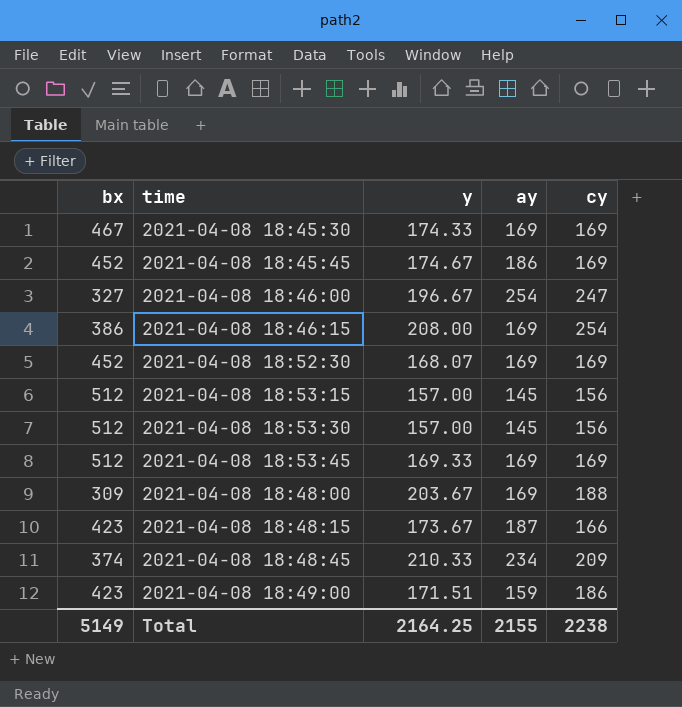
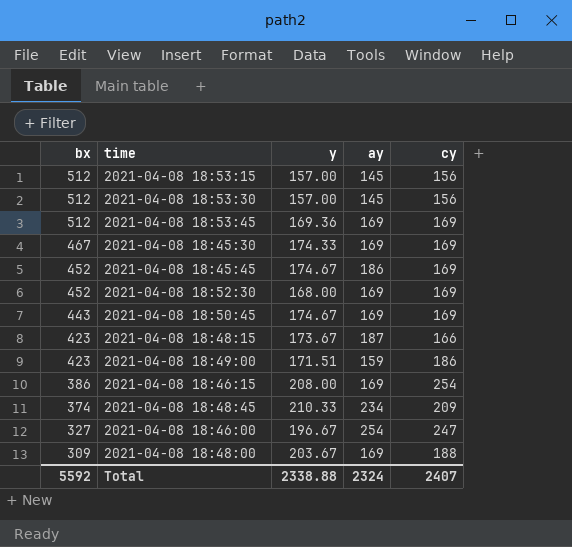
row order: none -> bx descending
2021-04-08 18:53:45 | y: 169.33 -> 169.36
2021-04-08 18:52:30 | y: 168.07 -> 168.00
row 2021-04-08 18:50:45: none -> 443 | 174.67 | 169 | 169
Total | bx: 5149 -> 5592
Total | y: 2164.25 -> 2338.88
Total | ay: 2155 -> 2324
Total | cy: 2238 -> 2407

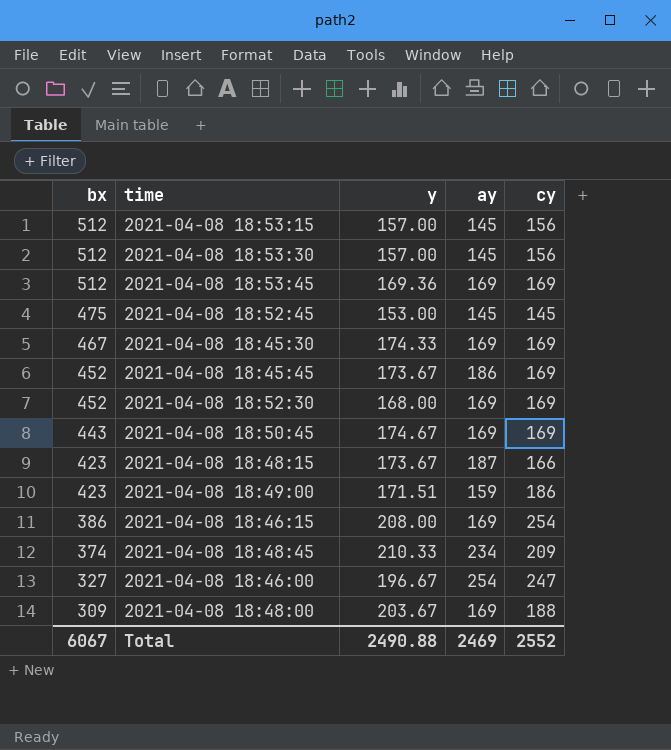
row 2021-04-08 18:52:45: none -> 475 | 153.00 | 145 | 145
2021-04-08 18:45:45 | y: 174.67 -> 173.67
Total | bx: 5592 -> 6067
Total | y: 2338.88 -> 2490.88
Total | ay: 2324 -> 2469
Total | cy: 2407 -> 2552

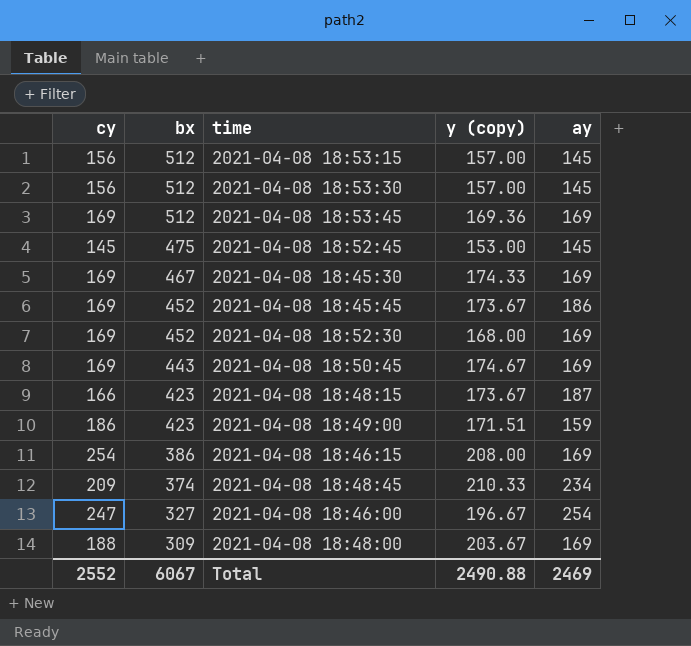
column cy | position: 5 -> 1
column name: y -> y (copy)

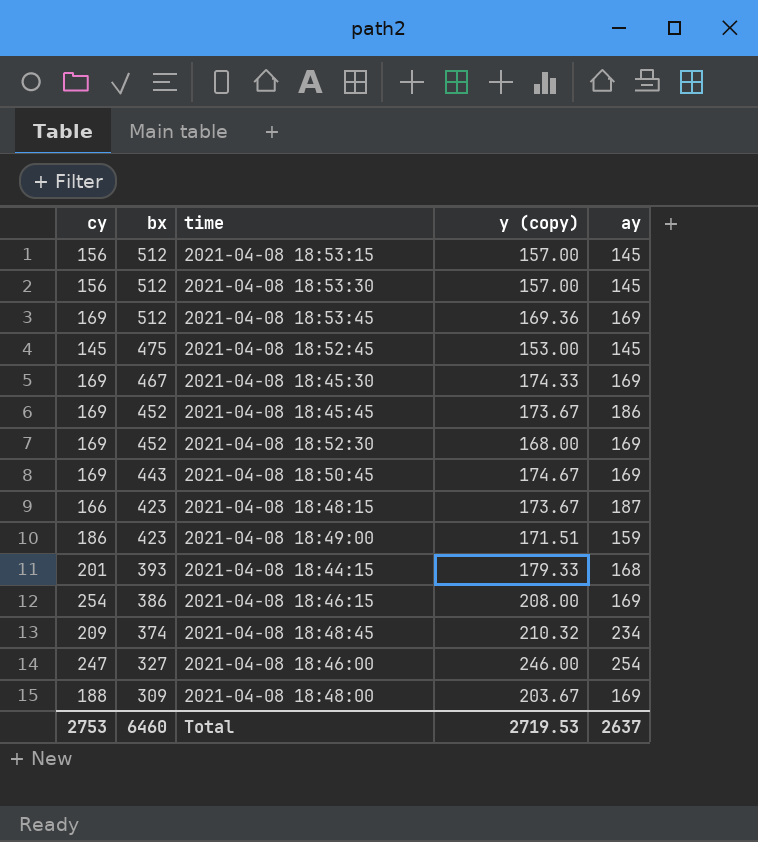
row 2021-04-08 18:44:15: none -> 201 | 393 | 179.33 | 168
2021-04-08 18:48:45 | y (copy): 210.33 -> 210.32
2021-04-08 18:46:00 | y (copy): 196.67 -> 246.00
Total | cy: 2552 -> 2753
Total | bx: 6067 -> 6460
Total | y (copy): 2490.88 -> 2719.53
Total | ay: 2469 -> 2637

